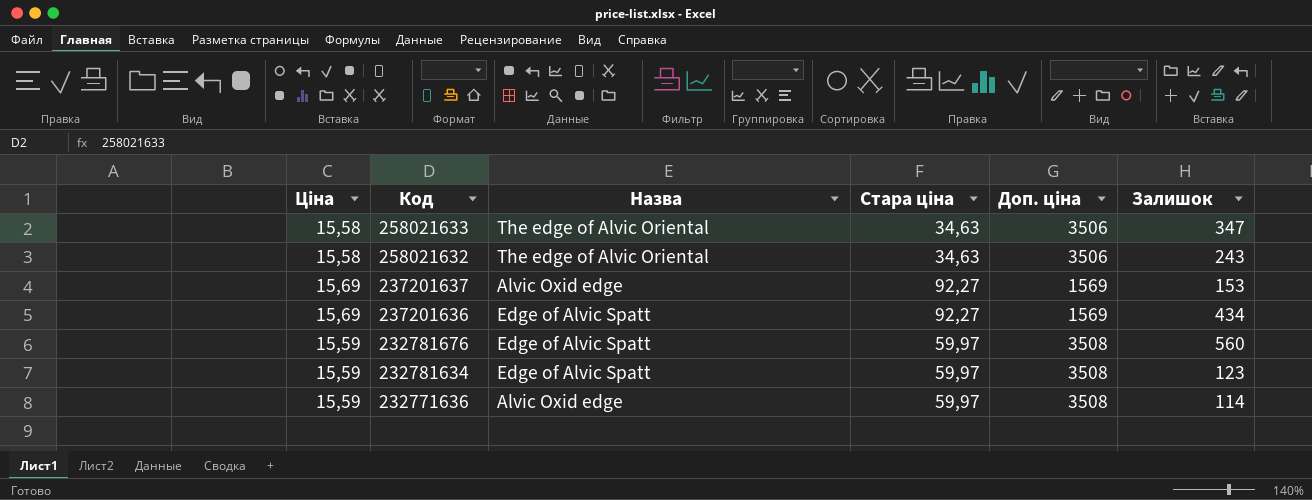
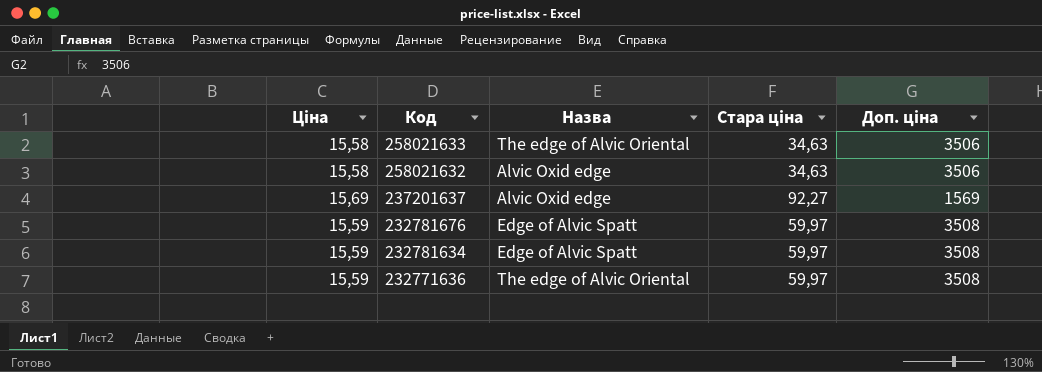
column Залишок | position: 6 -> none
row 237201636: 15,69 | Edge of Alvic Spatt | 92,27 | 1569 | 434 -> none
258021632 | Назва: The edge of Alvic Oriental -> Alvic Oxid edge
232771636 | Назва: Alvic Oxid edge -> The edge of Alvic Oriental

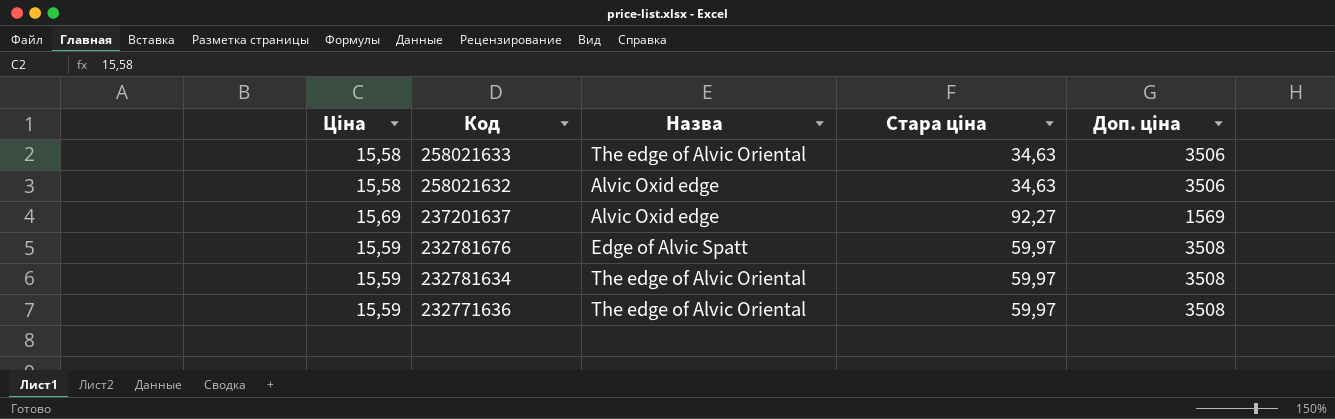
232781634 | Назва: Edge of Alvic Spatt -> The edge of Alvic Oriental

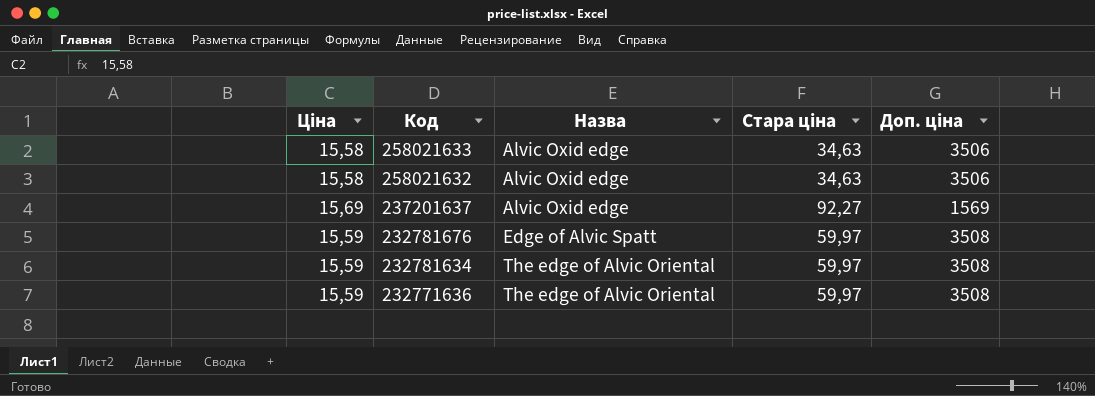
258021633 | Назва: The edge of Alvic Oriental -> Alvic Oxid edge

